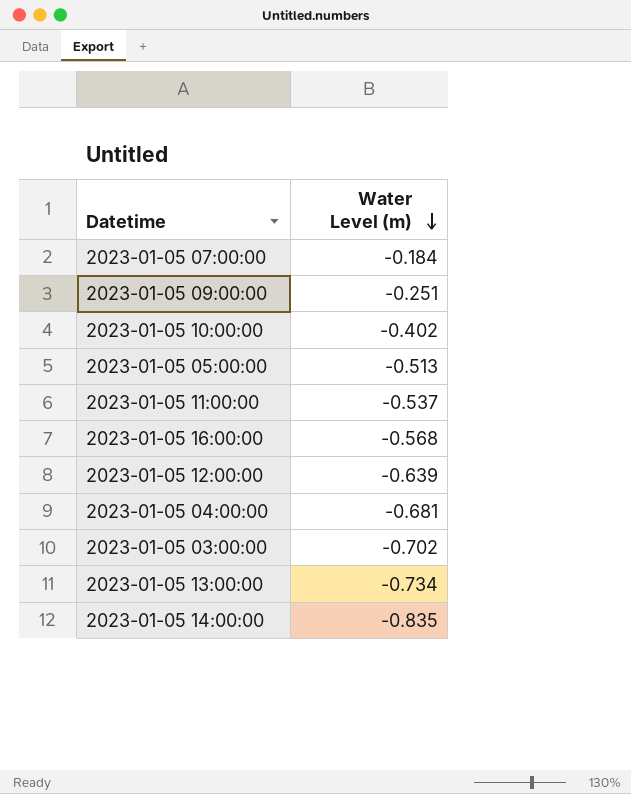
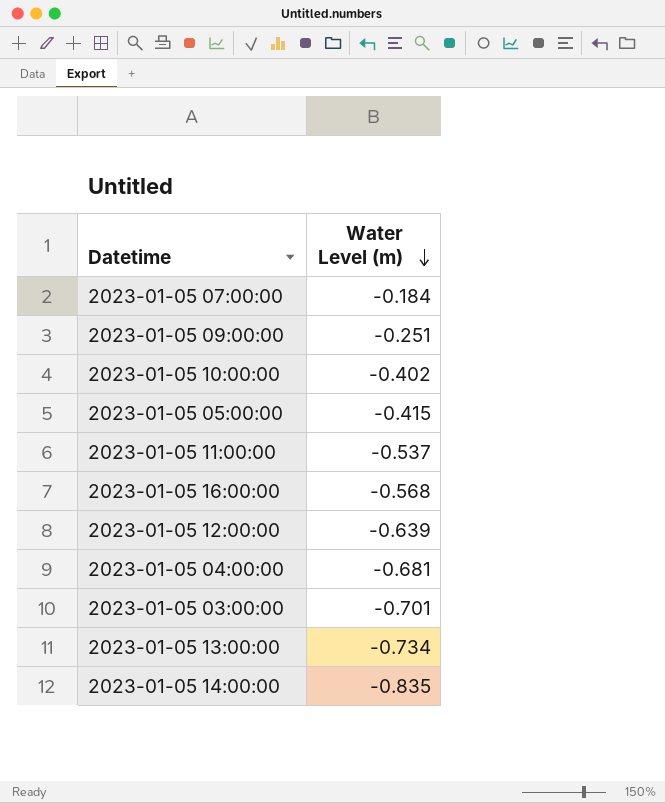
2023-01-05 05:00:00 | Water Level (m): -0.513 -> -0.415
2023-01-05 03:00:00 | Water Level (m): -0.702 -> -0.701

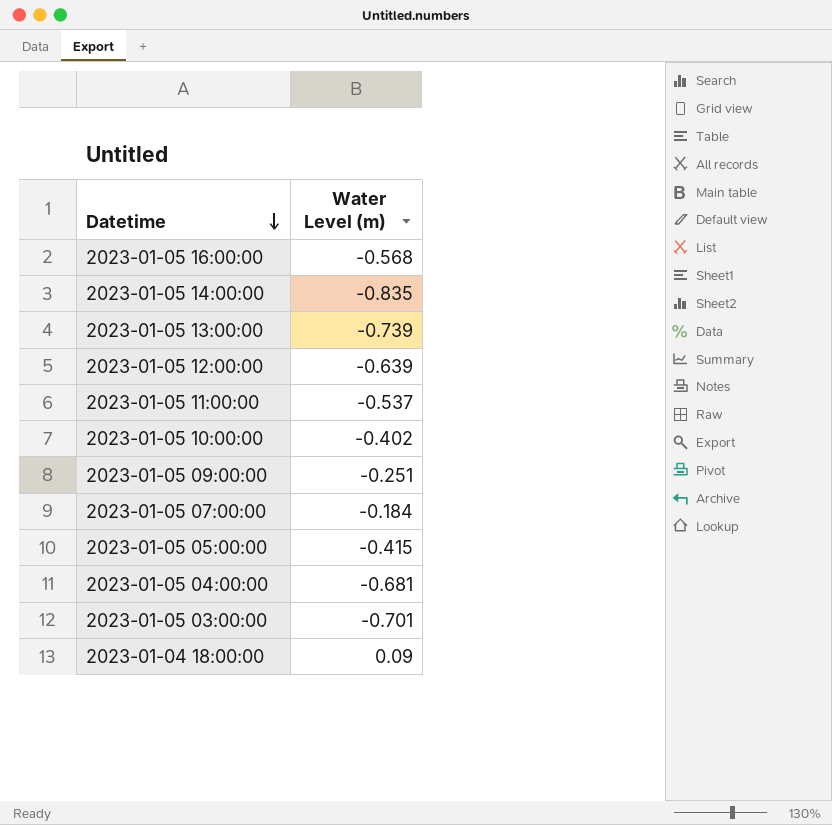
row order: Water Level (m) descending -> Datetime descending
2023-01-05 13:00:00 | Water Level (m): -0.734 -> -0.739
row 2023-01-04 18:00:00: none -> 0.09

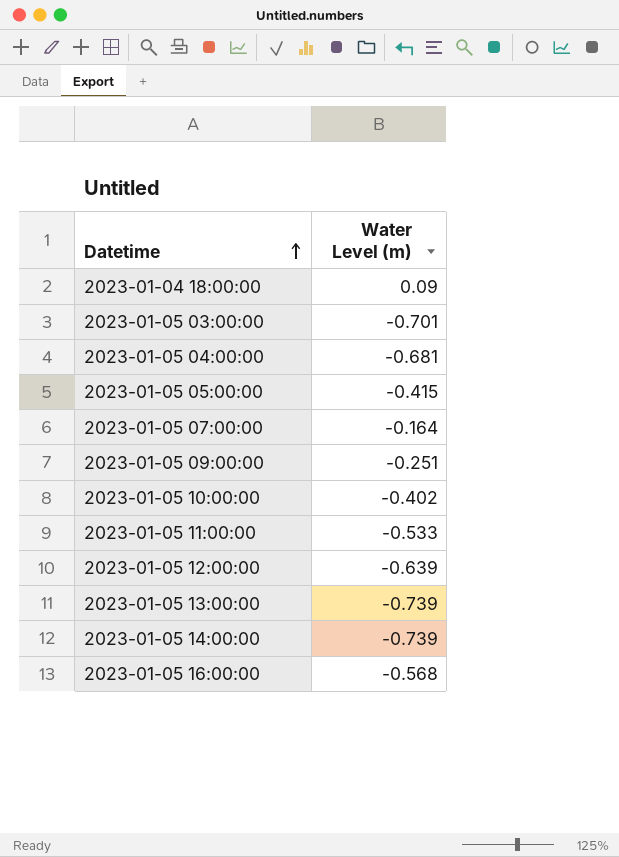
row order: Datetime descending -> Datetime ascending
2023-01-05 07:00:00 | Water Level (m): -0.184 -> -0.164
2023-01-05 11:00:00 | Water Level (m): -0.537 -> -0.533
2023-01-05 14:00:00 | Water Level (m): -0.835 -> -0.739

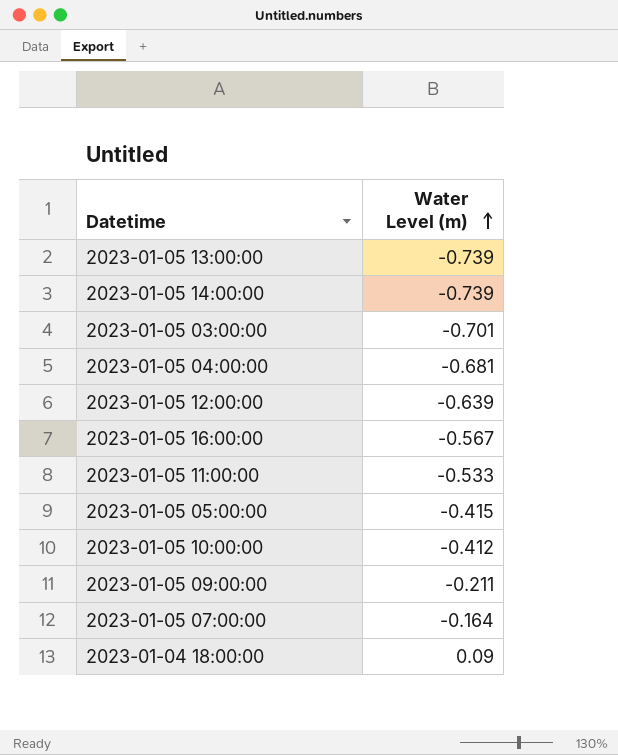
row order: Datetime ascending -> Water Level (m) ascending
2023-01-05 16:00:00 | Water Level (m): -0.568 -> -0.567
2023-01-05 10:00:00 | Water Level (m): -0.402 -> -0.412
2023-01-05 09:00:00 | Water Level (m): -0.251 -> -0.211

